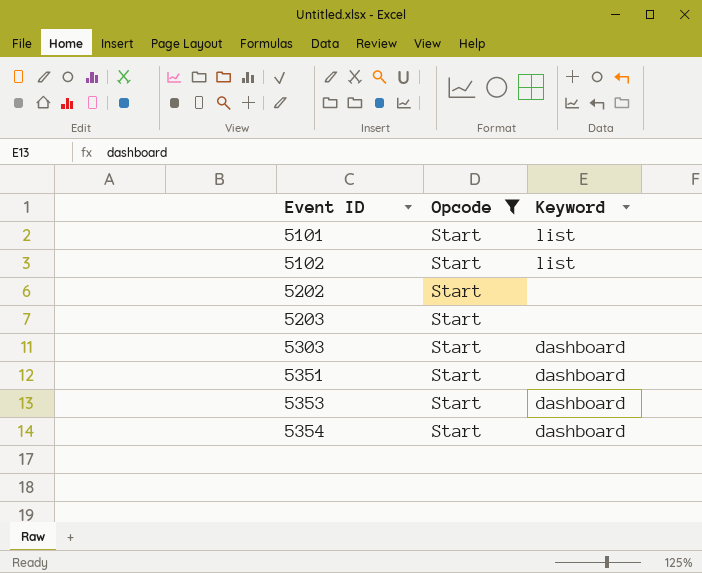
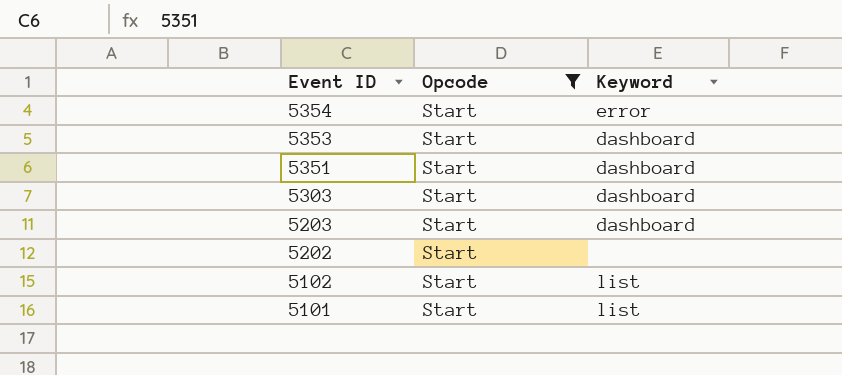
row order: Event ID ascending -> Event ID descending
5354 | Keyword: dashboard -> error
5203 | Keyword: none -> dashboard

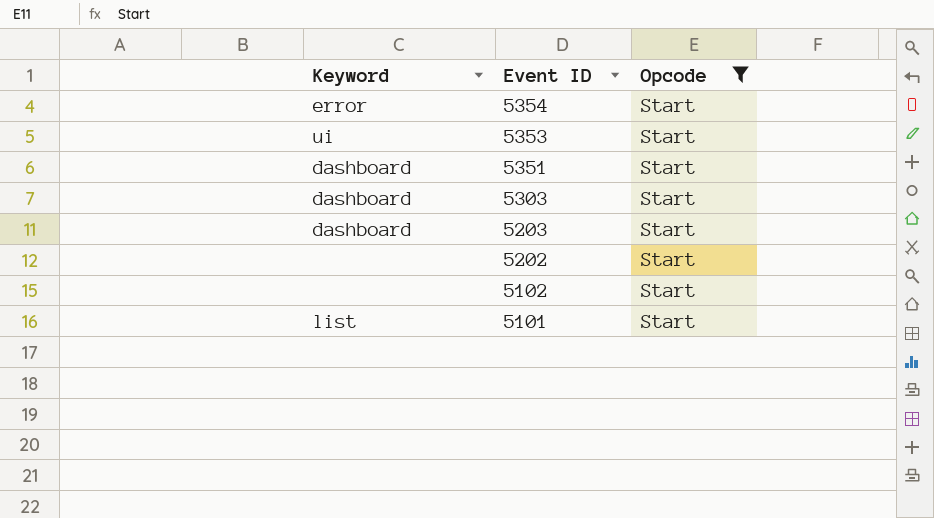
column Keyword | position: 3 -> 1
5353 | Keyword: dashboard -> ui
5102 | Keyword: list -> none

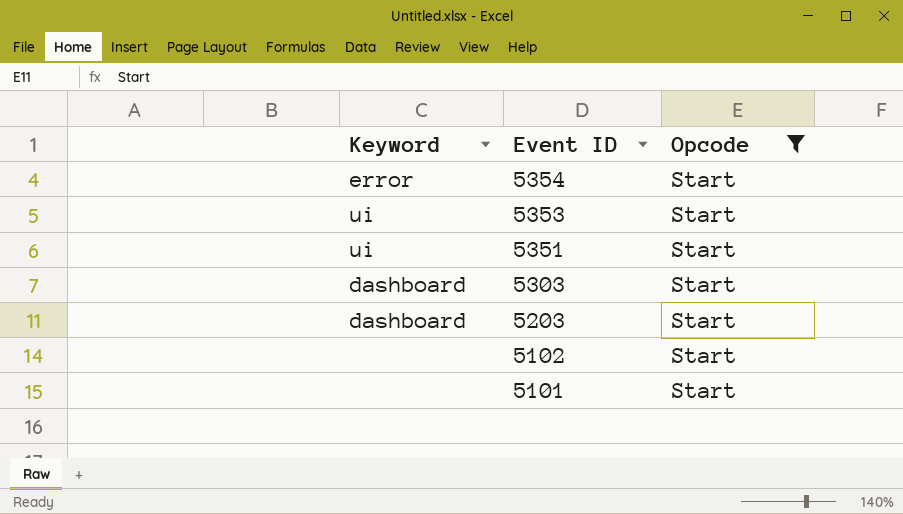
row 5202: none | Start -> none
5351 | Keyword: dashboard -> ui
5101 | Keyword: list -> none

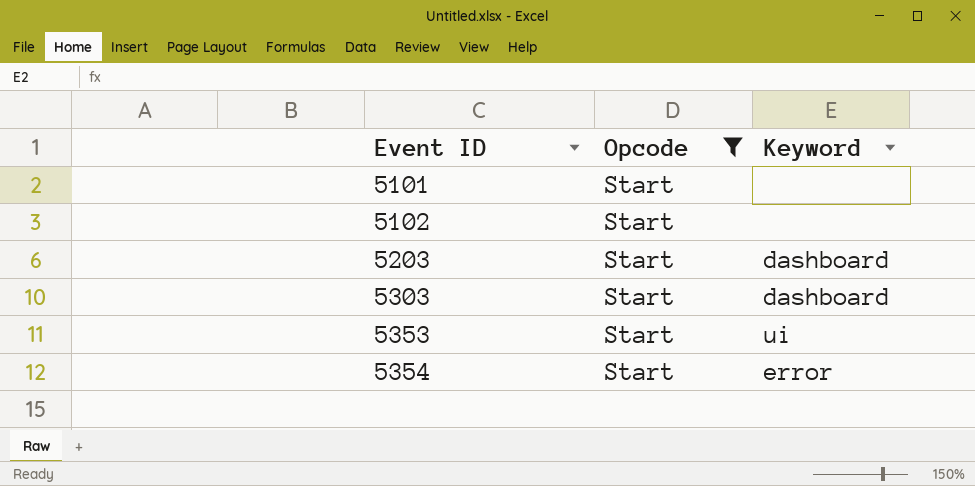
row order: Event ID descending -> Event ID ascending
column Keyword | position: 1 -> 3
row 5351: ui | Start -> none

